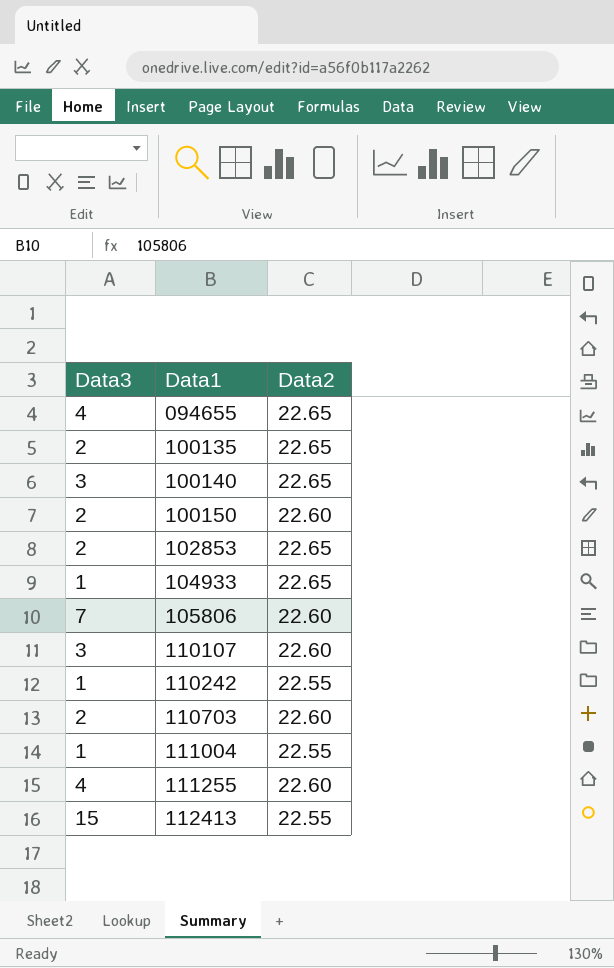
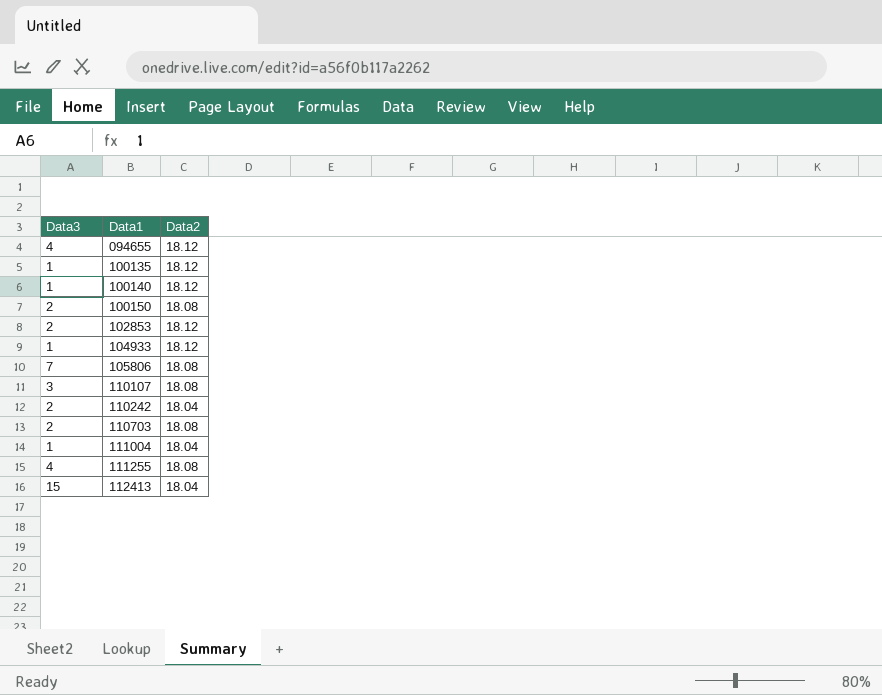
094655 | Data2: 22.65 -> 18.12
100135 | Data3: 2 -> 1
100135 | Data2: 22.65 -> 18.12
100140 | Data3: 3 -> 1
100140 | Data2: 22.65 -> 18.12
100150 | Data2: 22.60 -> 18.08
102853 | Data2: 22.65 -> 18.12
104933 | Data2: 22.65 -> 18.12
105806 | Data2: 22.60 -> 18.08
110107 | Data2: 22.60 -> 18.08
110242 | Data3: 1 -> 2
110242 | Data2: 22.55 -> 18.04
110703 | Data2: 22.60 -> 18.08
111004 | Data2: 22.55 -> 18.04
111255 | Data2: 22.60 -> 18.08
112413 | Data2: 22.55 -> 18.04

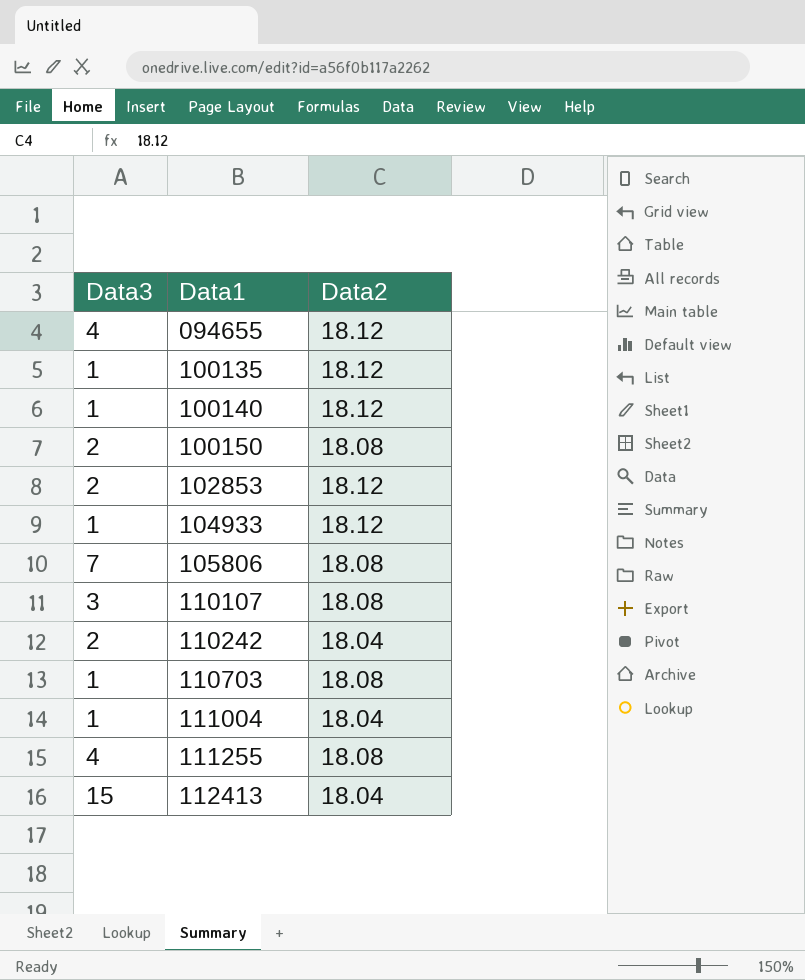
110703 | Data3: 2 -> 1

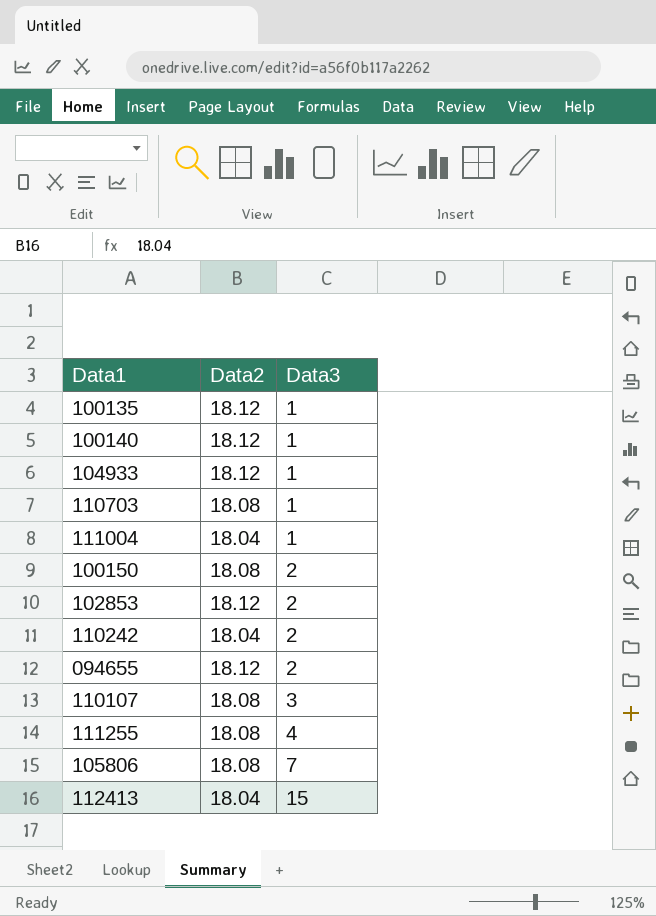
row order: Data1 ascending -> Data3 ascending
column Data3 | position: 1 -> 3
094655 | Data3: 4 -> 2

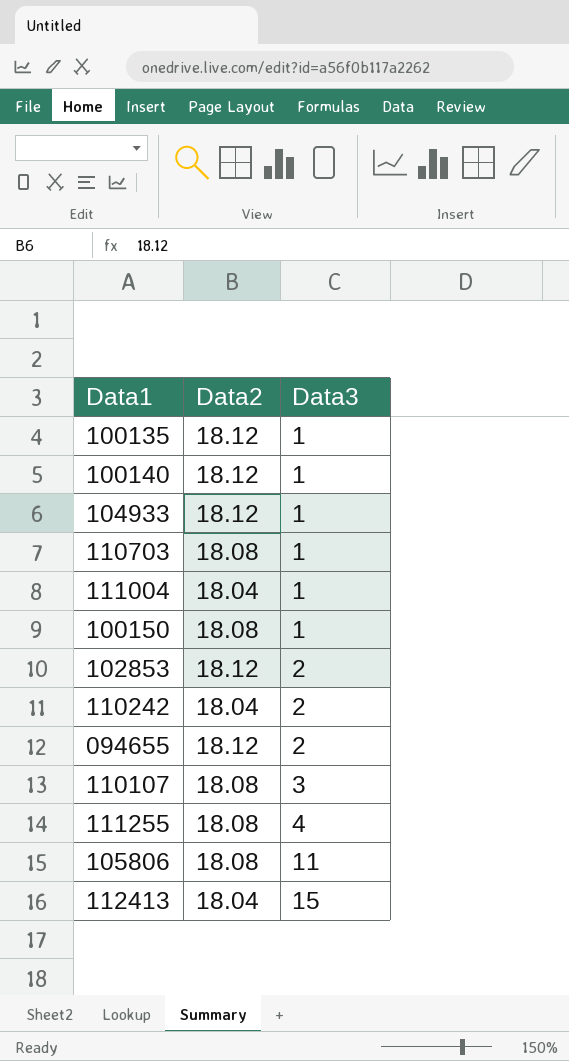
100150 | Data3: 2 -> 1
105806 | Data3: 7 -> 11

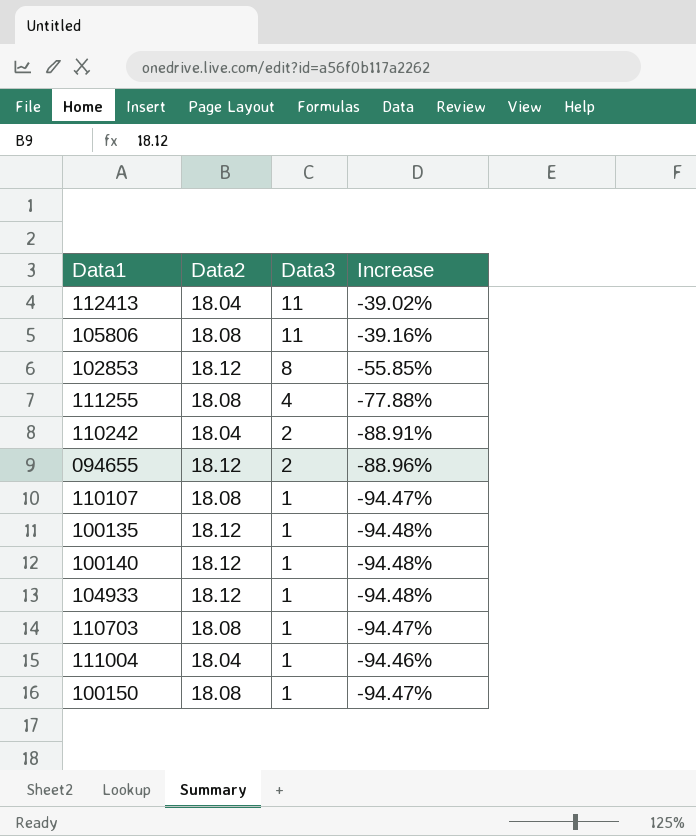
row order: Data3 ascending -> Data3 descending
column Increase | formula: none -> ([Data3] - [Data2]) / [Data2]
112413 | Data3: 15 -> 11
102853 | Data3: 2 -> 8
110107 | Data3: 3 -> 1

